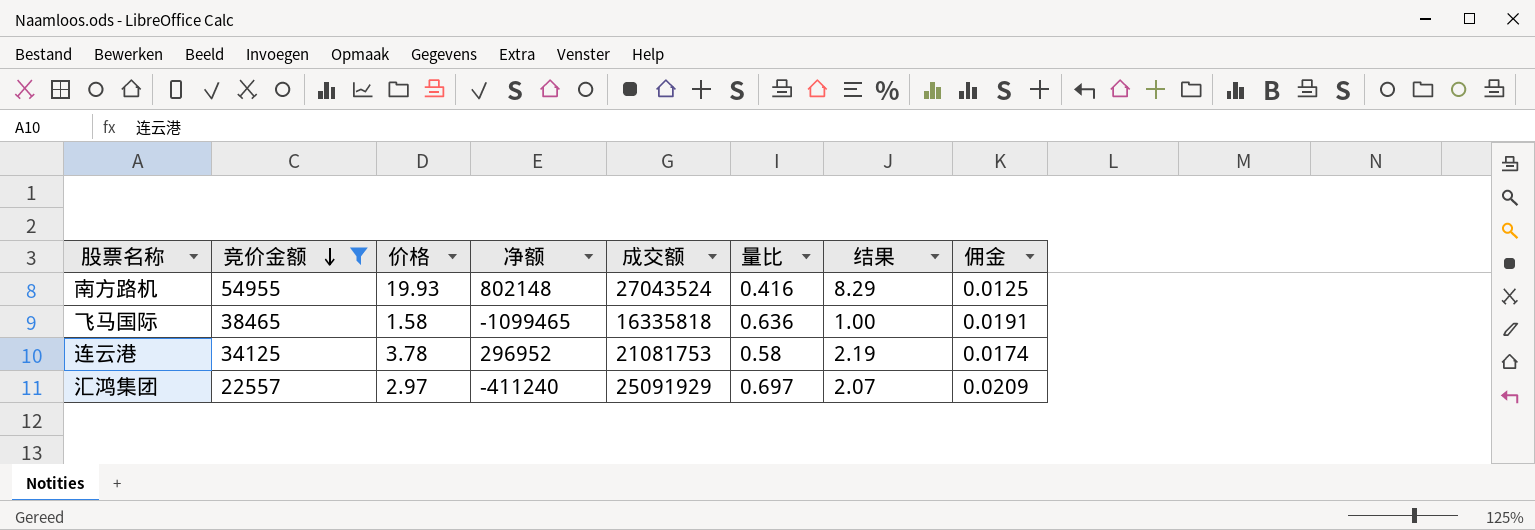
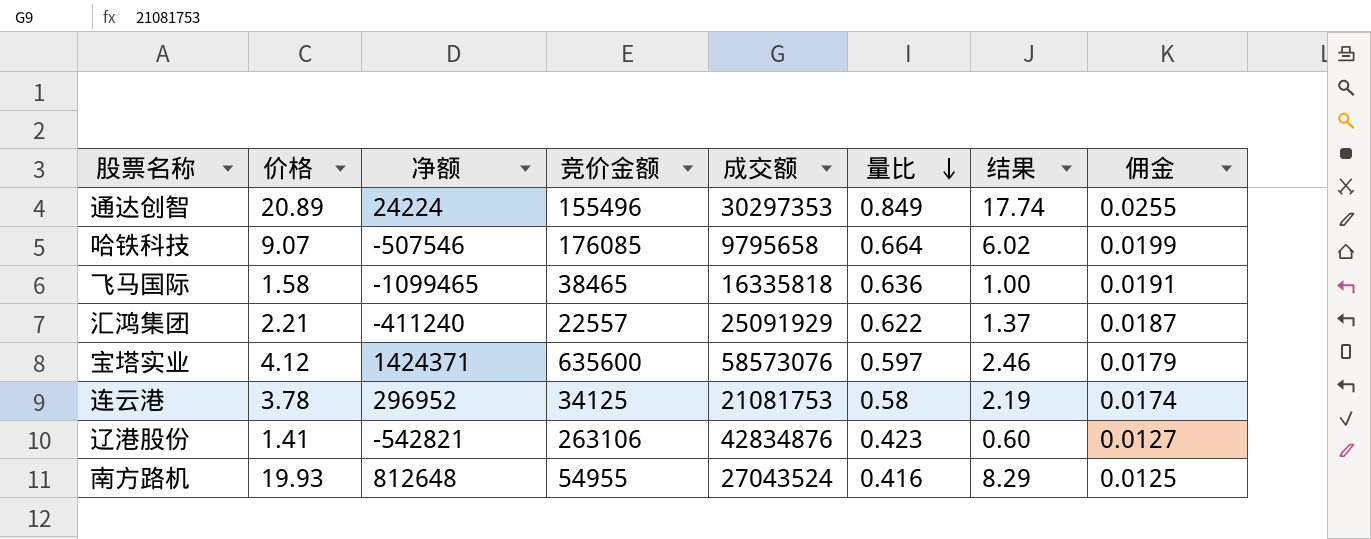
filter: 竞价金额 <= 54955 -> none
row order: 竞价金额 descending -> 量比 descending
column 竞价金额 | position: 2 -> 4
汇鸿集团 | 价格: 2.97 -> 2.21
汇鸿集团 | 量比: 0.697 -> 0.622
汇鸿集团 | 结果: 2.07 -> 1.37
汇鸿集团 | 佣金: 0.0209 -> 0.0187
南方路机 | 净额: 802148 -> 812648

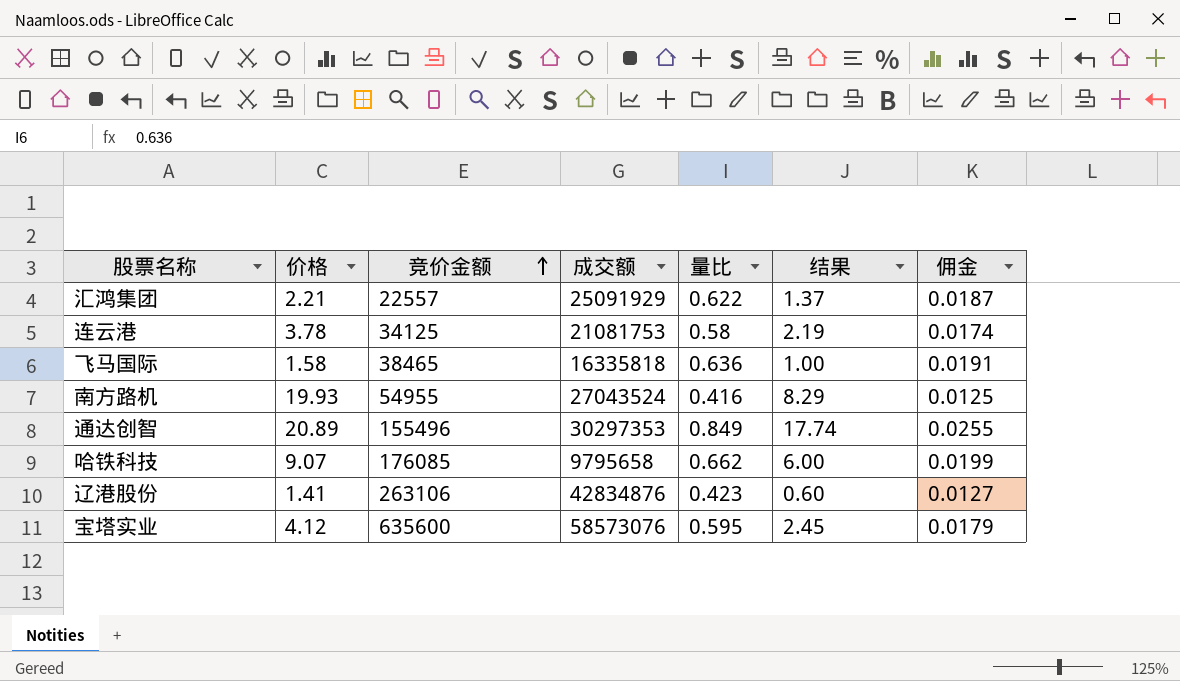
row order: 量比 descending -> 竞价金额 ascending
column 净额 | position: 3 -> none
哈铁科技 | 量比: 0.664 -> 0.662
哈铁科技 | 结果: 6.02 -> 6.00
宝塔实业 | 量比: 0.597 -> 0.595
宝塔实业 | 结果: 2.46 -> 2.45

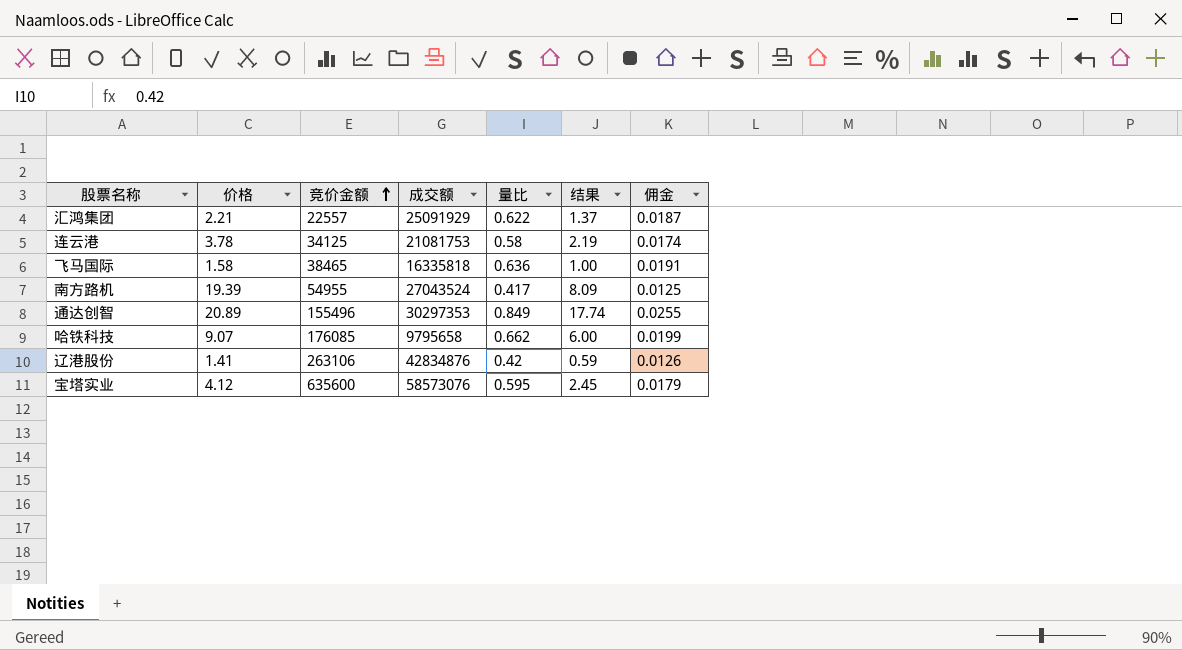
南方路机 | 价格: 19.93 -> 19.39
南方路机 | 量比: 0.416 -> 0.417
南方路机 | 结果: 8.29 -> 8.09
辽港股份 | 量比: 0.423 -> 0.42
辽港股份 | 结果: 0.60 -> 0.59
辽港股份 | 佣金: 0.0127 -> 0.0126

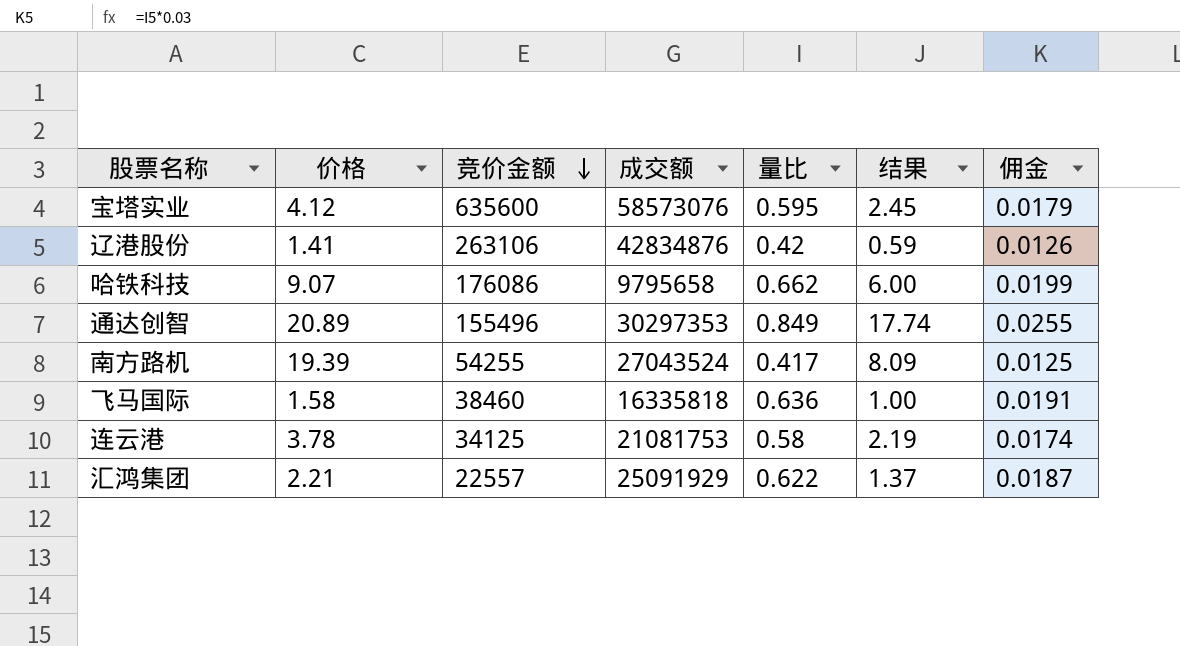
row order: 竞价金额 ascending -> 竞价金额 descending
哈铁科技 | 竞价金额: 176085 -> 176086
南方路机 | 竞价金额: 54955 -> 54255
飞马国际 | 竞价金额: 38465 -> 38460

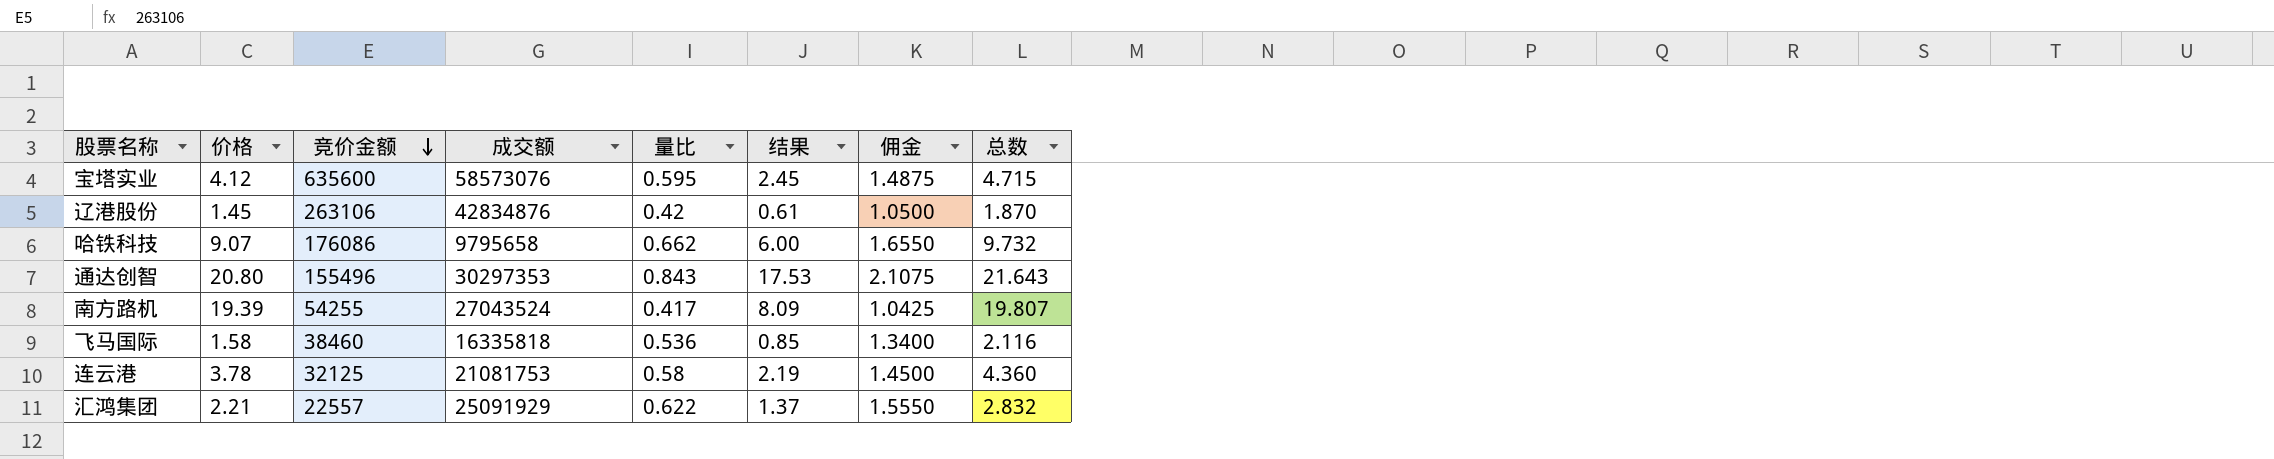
column 佣金 | formula: [量比] * 0.03 -> [量比] * 2.5
column 总数 | formula: none -> [价格] + [量比]
辽港股份 | 价格: 1.41 -> 1.45
辽港股份 | 结果: 0.59 -> 0.61
通达创智 | 价格: 20.89 -> 20.80
通达创智 | 量比: 0.849 -> 0.843
通达创智 | 结果: 17.74 -> 17.53
飞马国际 | 量比: 0.636 -> 0.536
飞马国际 | 结果: 1.00 -> 0.85
连云港 | 竞价金额: 34125 -> 32125

